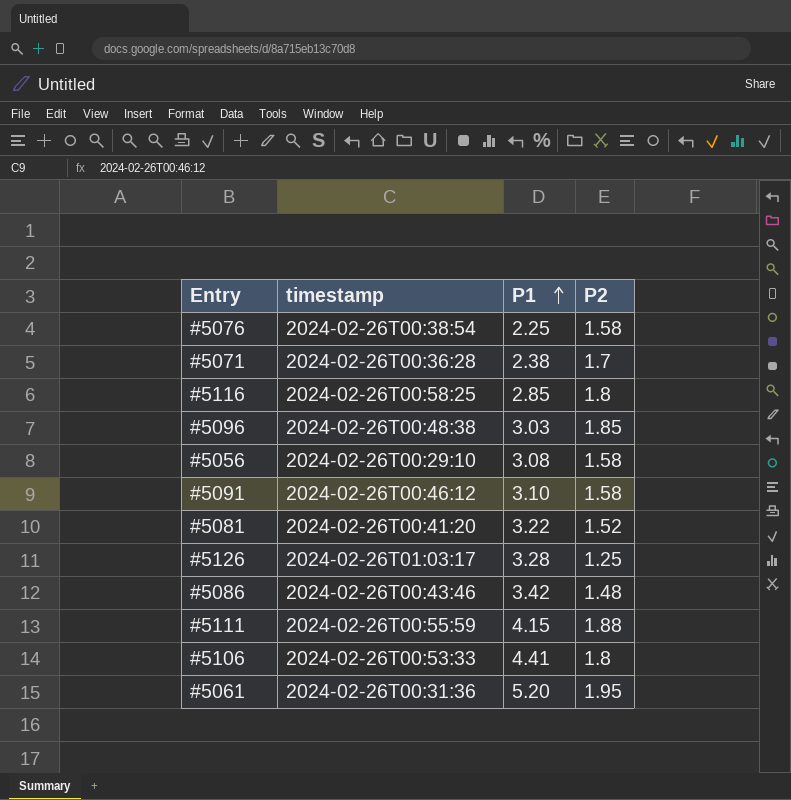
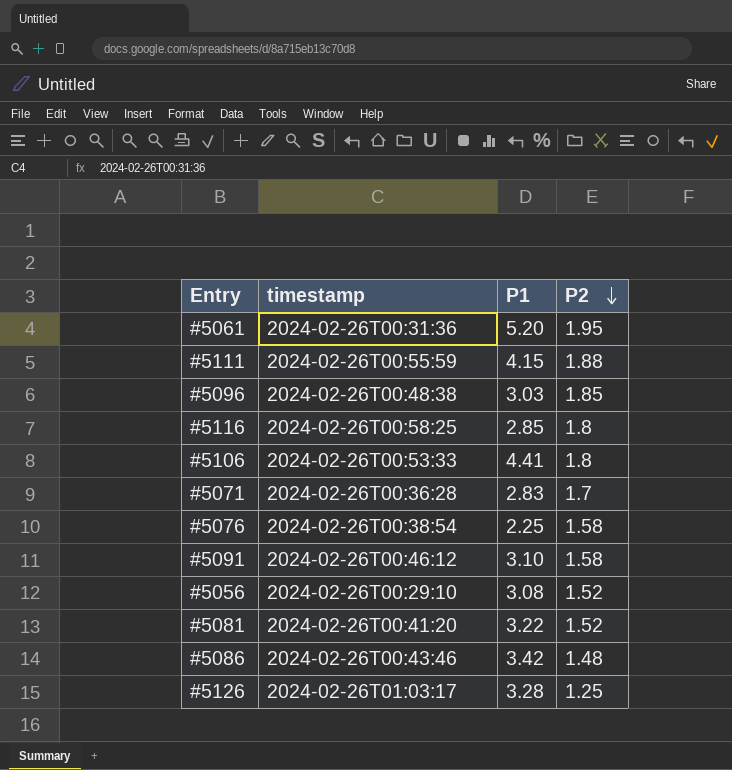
row order: P1 ascending -> P2 descending
#5071 | P1: 2.38 -> 2.83
#5056 | P2: 1.58 -> 1.52

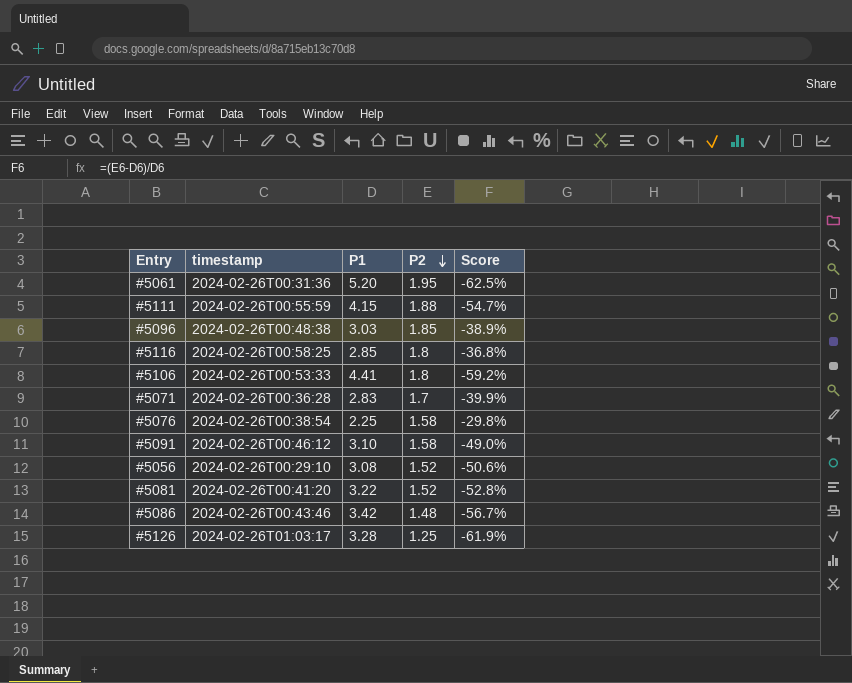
column Score | formula: none -> ([P2] - [P1]) / [P1]

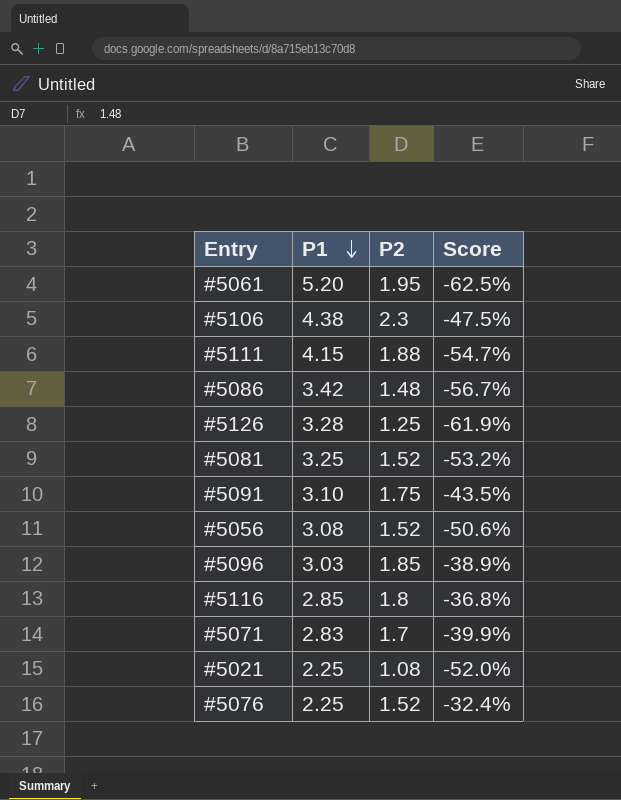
row order: P2 descending -> P1 descending
column timestamp | position: 2 -> none
#5106 | P1: 4.41 -> 4.38
#5106 | P2: 1.8 -> 2.3
#5106 | Score: -59.2% -> -47.5%
#5081 | P1: 3.22 -> 3.25
#5081 | Score: -52.8% -> -53.2%
#5091 | P2: 1.58 -> 1.75
#5091 | Score: -49.0% -> -43.5%
row #5021: none -> 2.25 | 1.08 | -52.0%
#5076 | P2: 1.58 -> 1.52
#5076 | Score: -29.8% -> -32.4%

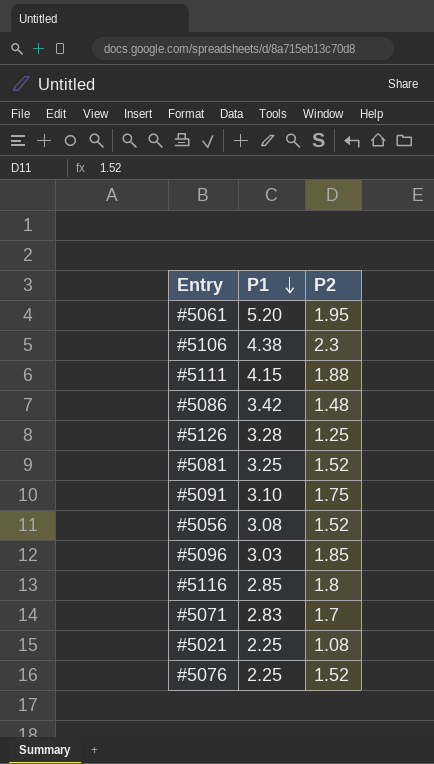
column Score | formula: ([P2] - [P1]) / [P1] -> none

